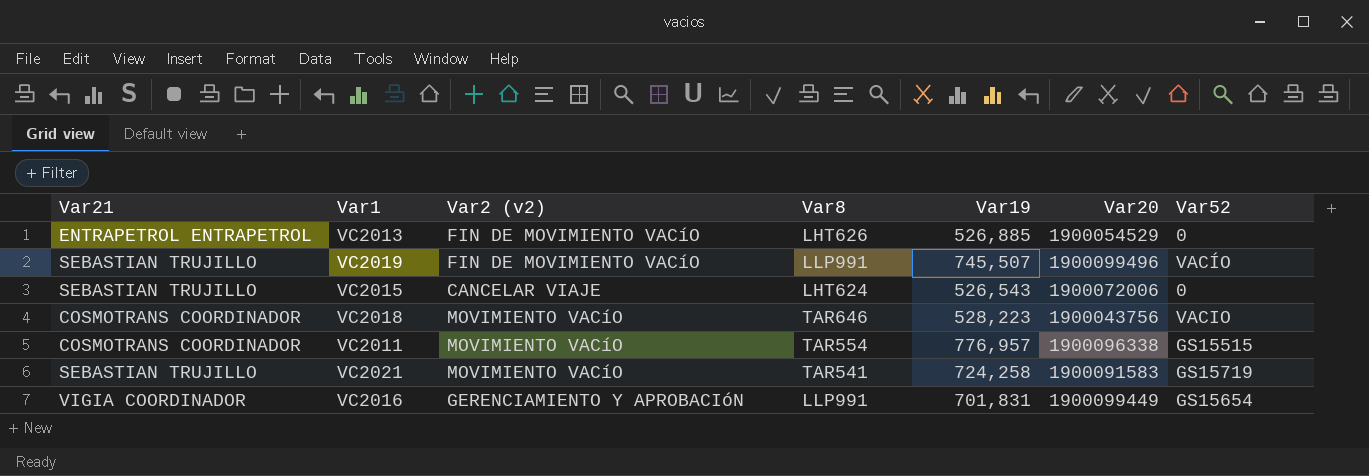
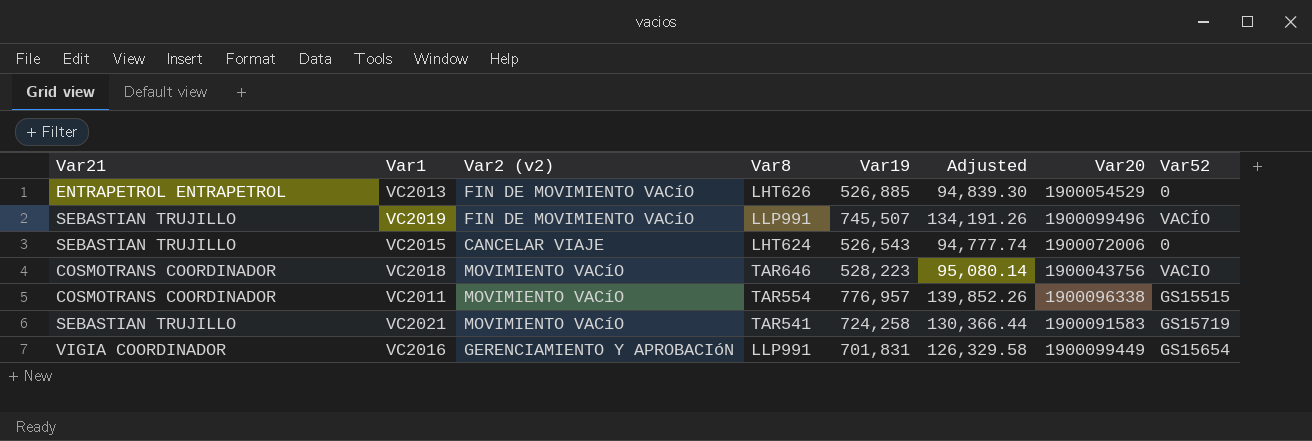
column Adjusted | formula: none -> [Var19] * 0.18

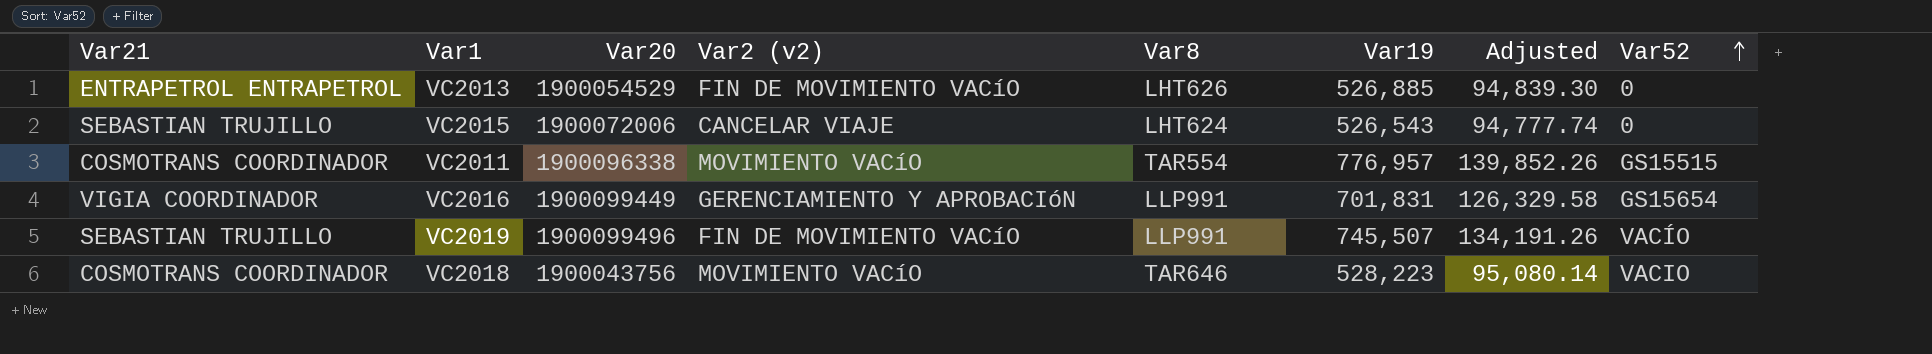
row order: none -> Var52 ascending
column Var20 | position: 7 -> 3
row VC2021: SEBASTIAN TRUJILLO | MOVIMIENTO VACíO | TAR541 | 724,258 | 130,366.44 | 1900091583 | GS15719 -> none

